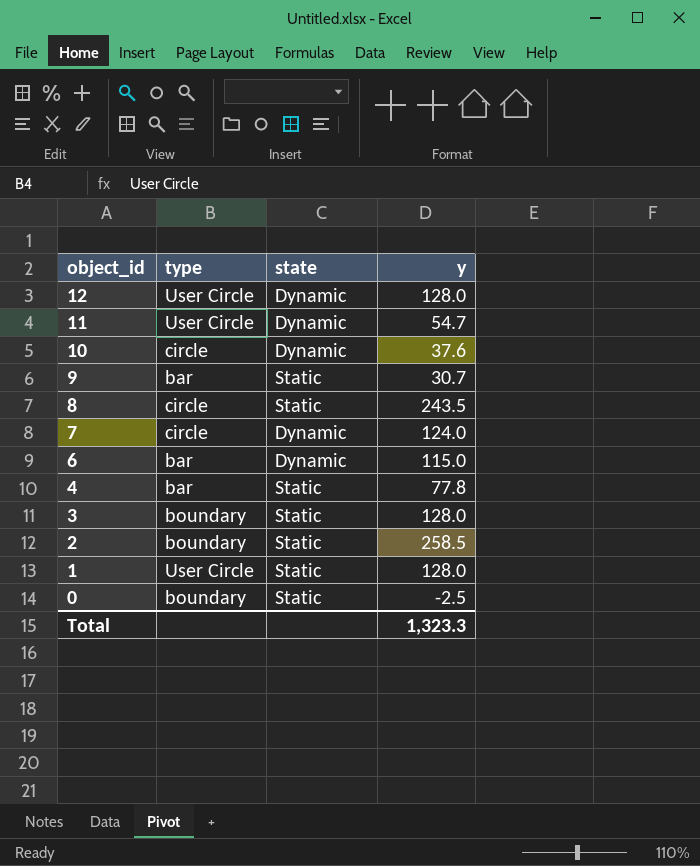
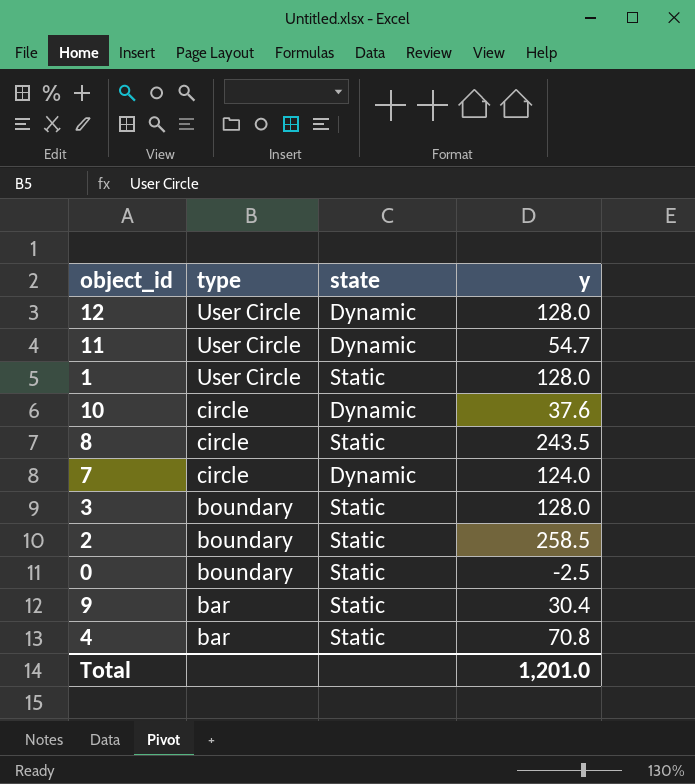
row order: object_id descending -> type descending
row 6: bar | Dynamic | 115.0 -> none
9 | y: 30.7 -> 30.4
4 | y: 77.8 -> 70.8
Total | y: 1,323.3 -> 1,201.0

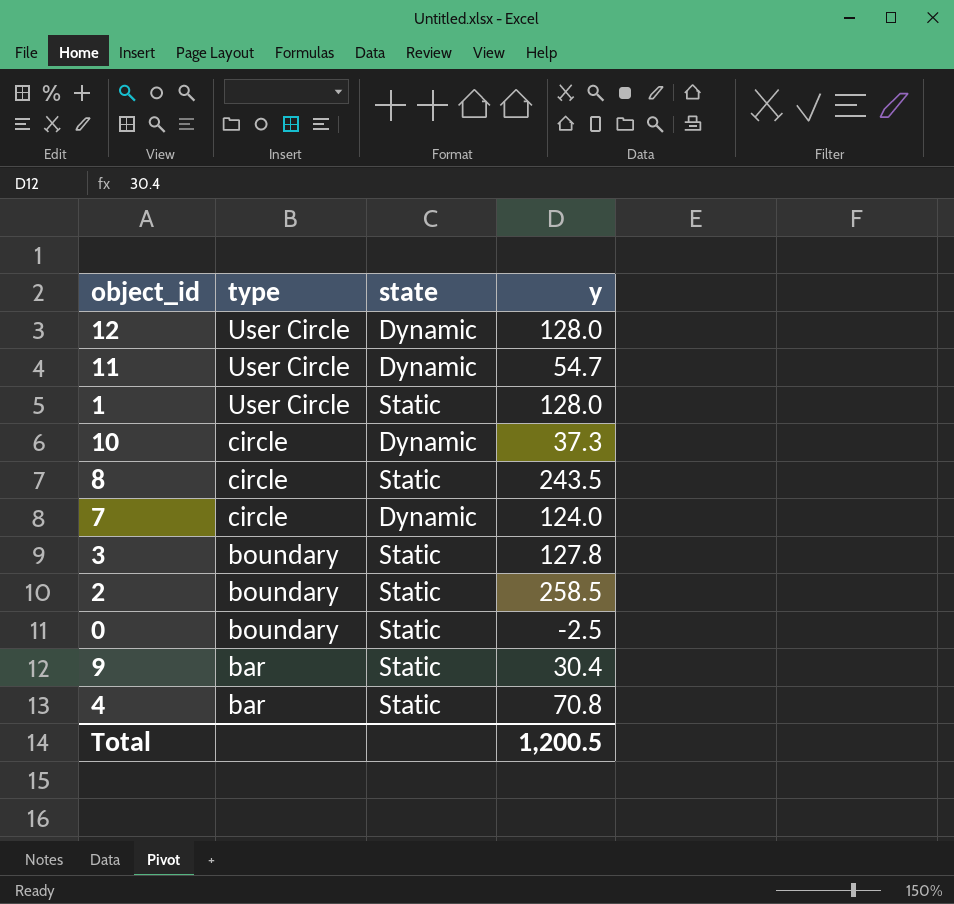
10 | y: 37.6 -> 37.3
3 | y: 128.0 -> 127.8
Total | y: 1,201.0 -> 1,200.5

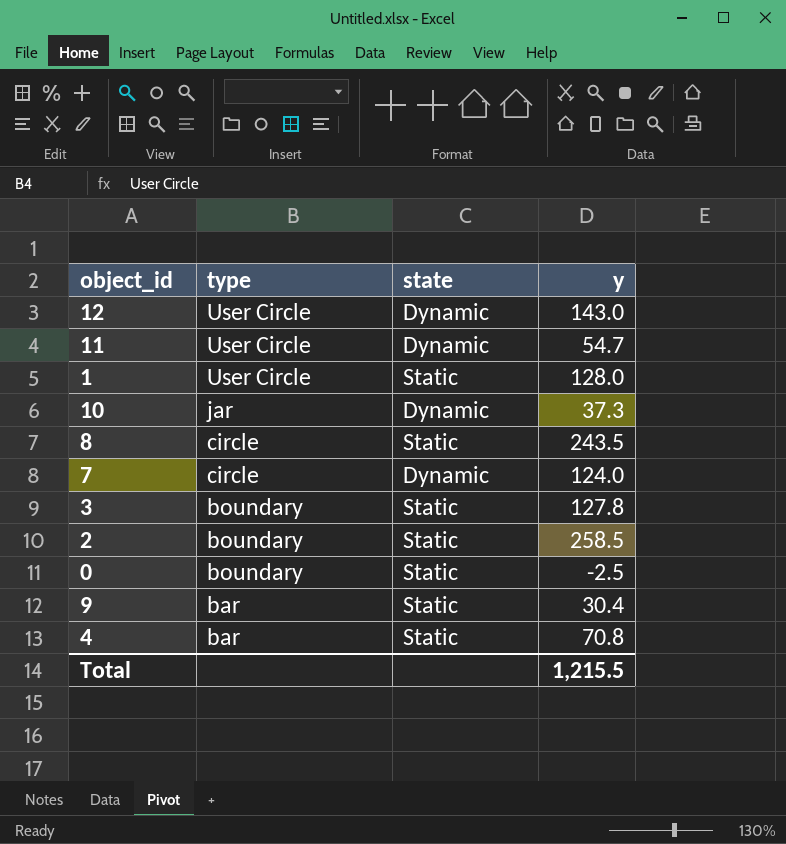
12 | y: 128.0 -> 143.0
10 | type: circle -> jar
Total | y: 1,200.5 -> 1,215.5

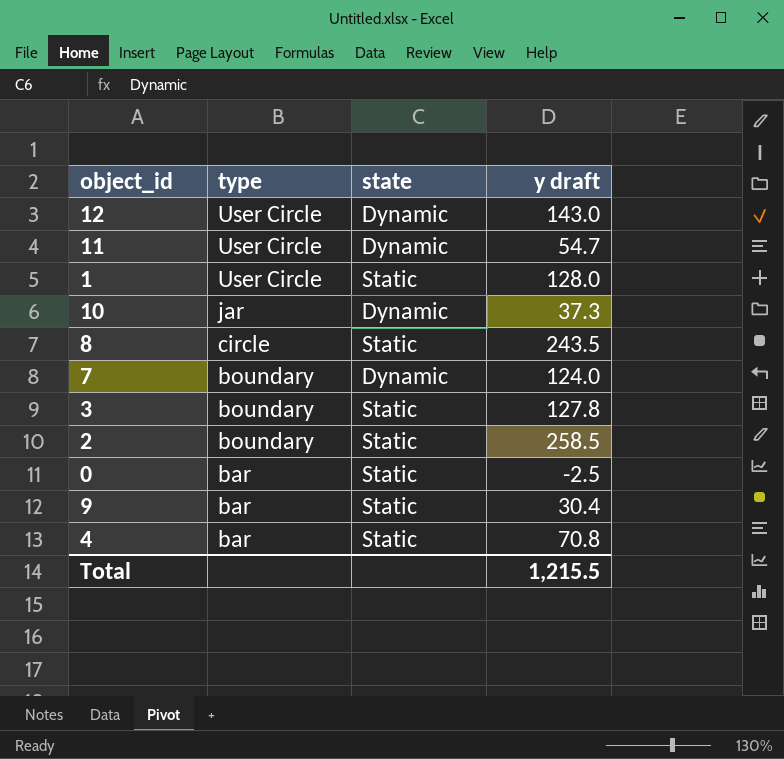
column name: y -> y draft
7 | type: circle -> boundary
0 | type: boundary -> bar

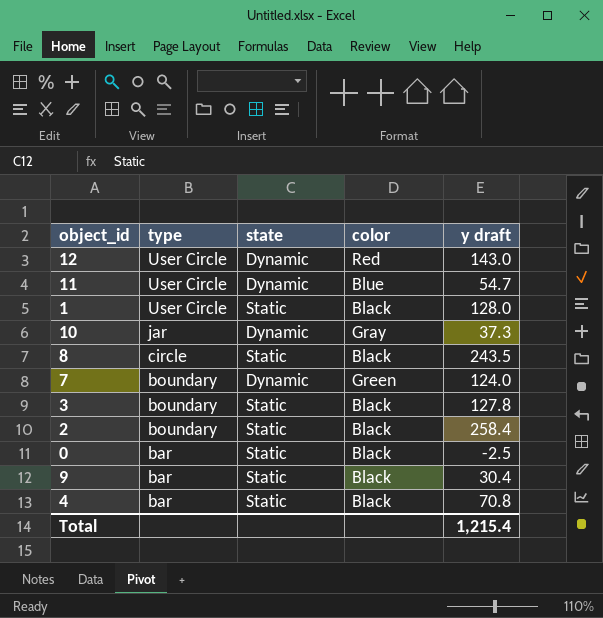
column color | position: none -> 4
2 | y draft: 258.5 -> 258.4
Total | y draft: 1,215.5 -> 1,215.4

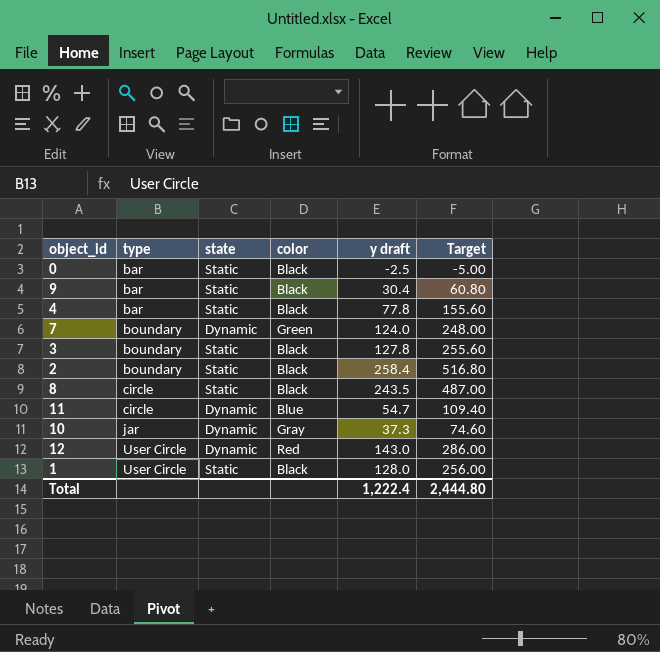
row order: type descending -> type ascending
column Target | formula: none -> [y draft] * 2
4 | y draft: 70.8 -> 77.8
11 | type: User Circle -> circle
Total | y draft: 1,215.4 -> 1,222.4

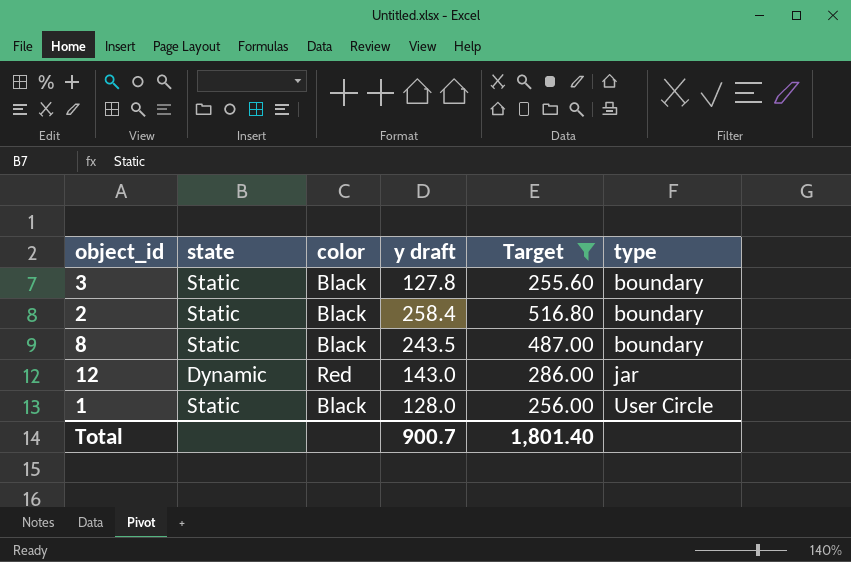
filter: none -> Target >= 255.60
column type | position: 2 -> 6
8 | type: circle -> boundary
12 | type: User Circle -> jar
Total | y draft: 1,222.4 -> 900.7
Total | Target: 2,444.80 -> 1,801.40

